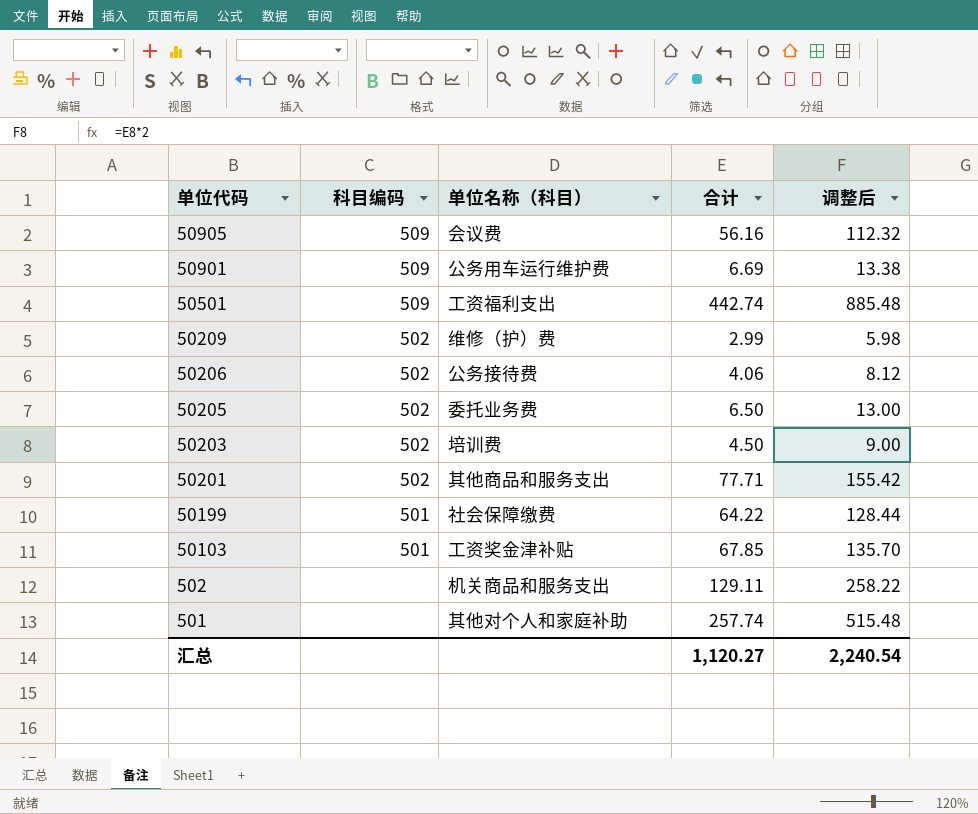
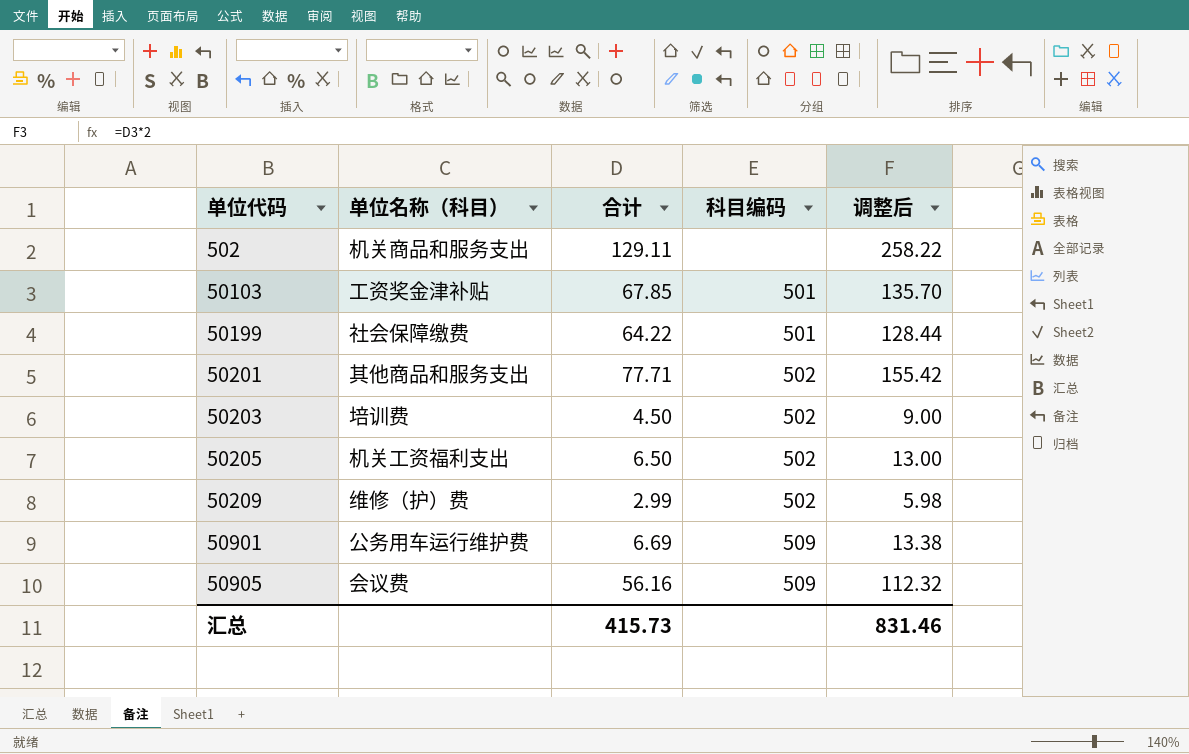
row order: 单位代码 descending -> 单位代码 ascending
column 科目编码 | position: 2 -> 4
row 50501: 509 | 工资福利支出 | 442.74 | 885.48 -> none
row 50206: 502 | 公务接待费 | 4.06 | 8.12 -> none
row 501: none | 其他对个人和家庭补助 | 257.74 | 515.48 -> none
50205 | 单位名称（科目）: 委托业务费 -> 机关工资福利支出
汇总 | 合计: 1,120.27 -> 415.73
汇总 | 调整后: 2,240.54 -> 831.46

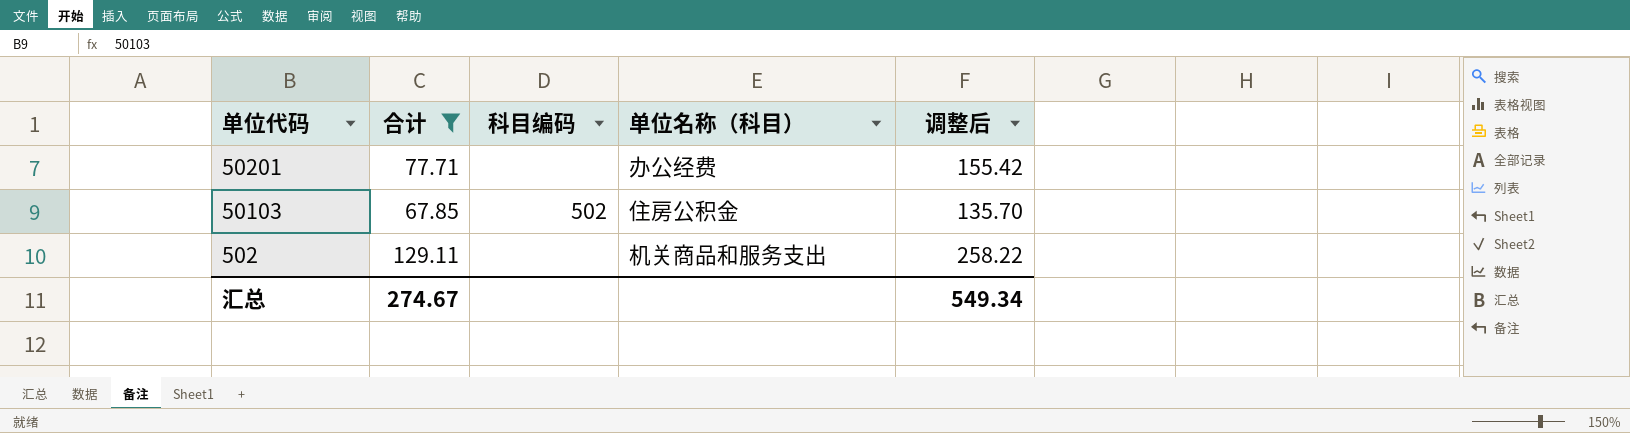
filter: none -> 合计 >= 67.85
row order: 单位代码 ascending -> 单位代码 descending
column 单位名称（科目） | position: 2 -> 4
50201 | 科目编码: 502 -> none
50201 | 单位名称（科目）: 其他商品和服务支出 -> 办公经费
50103 | 科目编码: 501 -> 502
50103 | 单位名称（科目）: 工资奖金津补贴 -> 住房公积金
汇总 | 合计: 415.73 -> 274.67
汇总 | 调整后: 831.46 -> 549.34

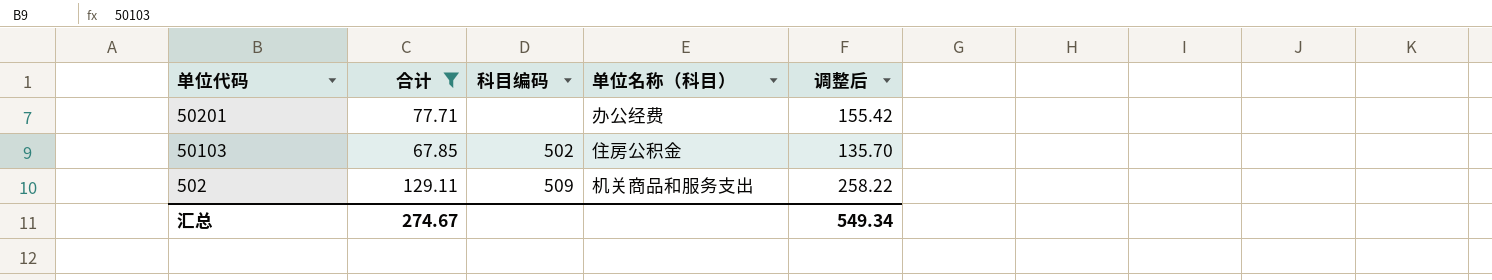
502 | 科目编码: none -> 509

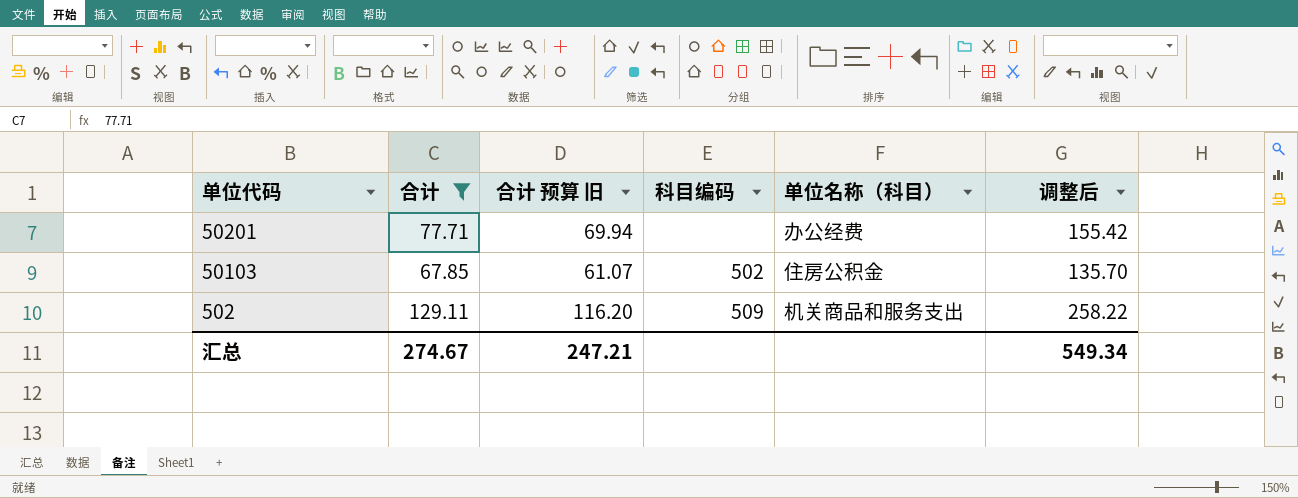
column 合计 预算 旧 | formula: none -> [合计] * 0.9

